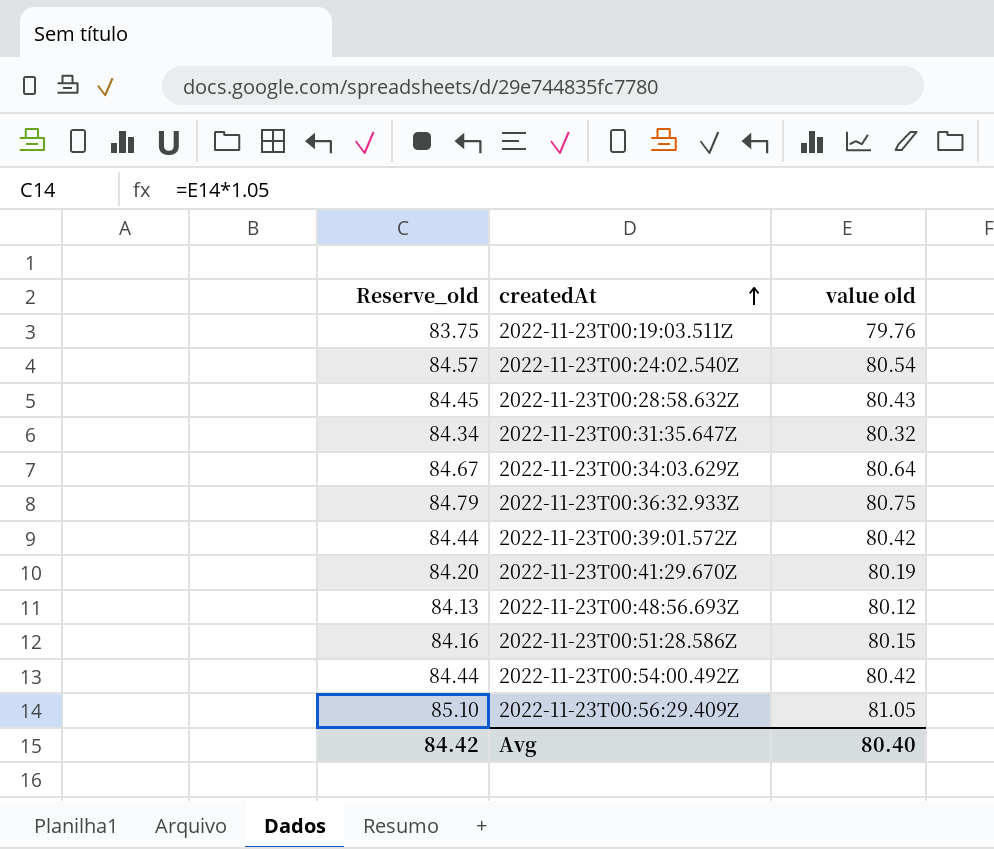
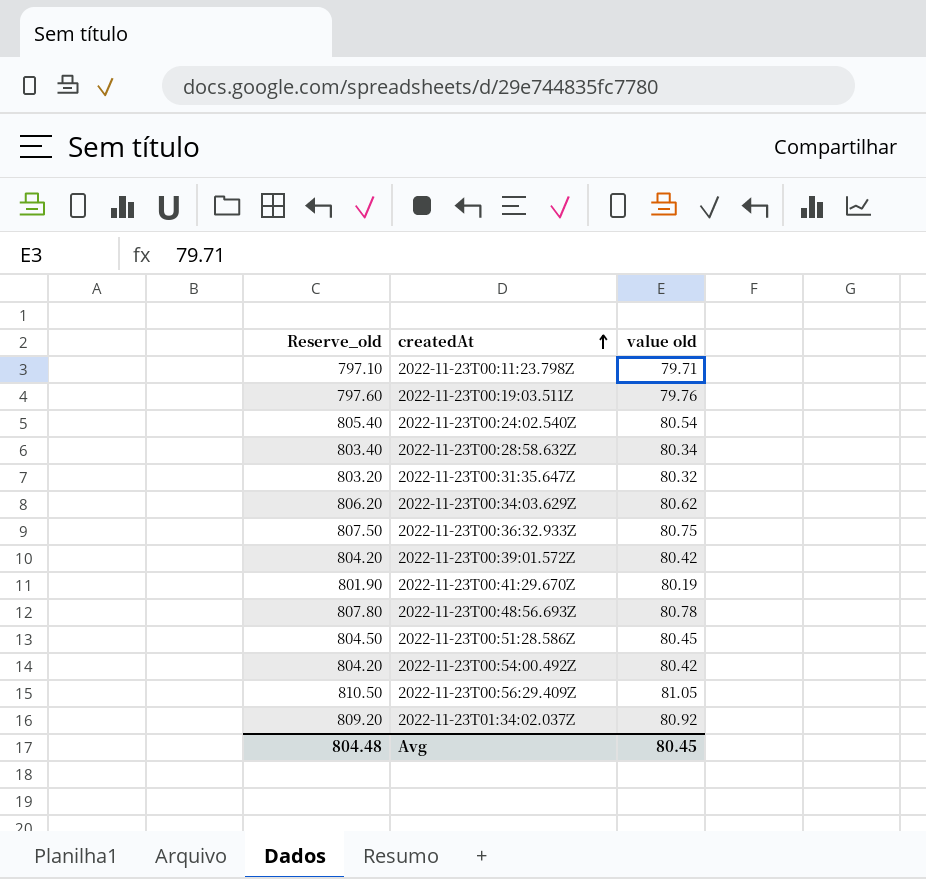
column Reserve_old | formula: [value old] * 1.05 -> [value old] * 10
row 2022-11-23T00:11:23.798Z: none -> 797.10 | 79.71
2022-11-23T00:28:58.632Z | value old: 80.43 -> 80.34
2022-11-23T00:34:03.629Z | value old: 80.64 -> 80.62
2022-11-23T00:48:56.693Z | value old: 80.12 -> 80.78
2022-11-23T00:51:28.586Z | value old: 80.15 -> 80.45
row 2022-11-23T01:34:02.037Z: none -> 809.20 | 80.92
Avg | Reserve_old: 84.42 -> 804.48
Avg | value old: 80.40 -> 80.45

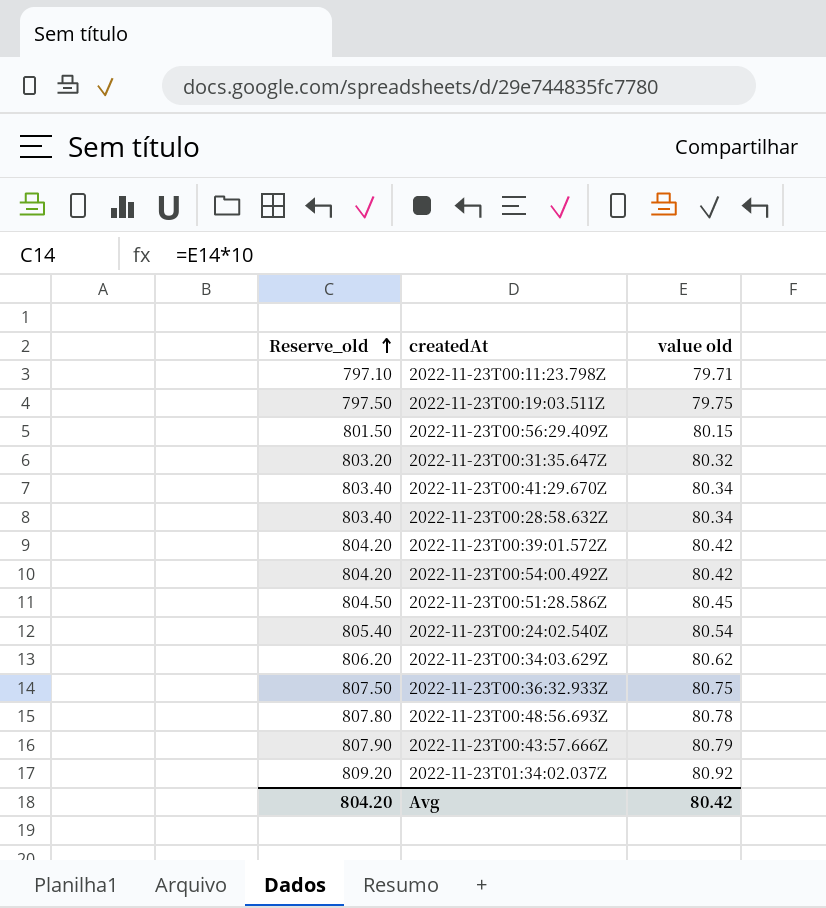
row order: createdAt ascending -> Reserve_old ascending
2022-11-23T00:19:03.511Z | Reserve_old: 797.60 -> 797.50
2022-11-23T00:19:03.511Z | value old: 79.76 -> 79.75
2022-11-23T00:56:29.409Z | Reserve_old: 810.50 -> 801.50
2022-11-23T00:56:29.409Z | value old: 81.05 -> 80.15
2022-11-23T00:41:29.670Z | Reserve_old: 801.90 -> 803.40
2022-11-23T00:41:29.670Z | value old: 80.19 -> 80.34
row 2022-11-23T00:43:57.666Z: none -> 807.90 | 80.79
Avg | Reserve_old: 804.48 -> 804.20
Avg | value old: 80.45 -> 80.42

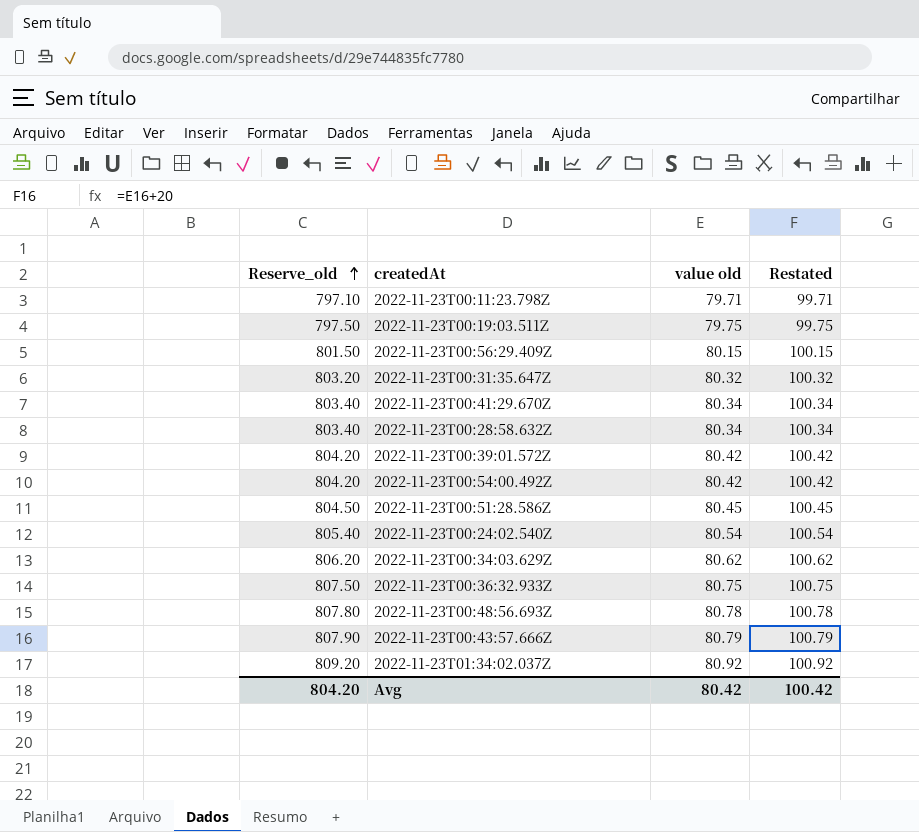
column Restated | formula: none -> [value old] + 20

